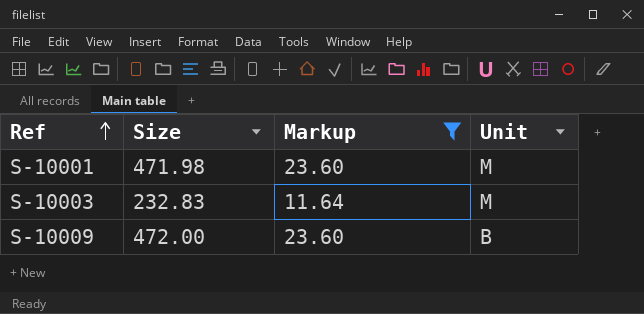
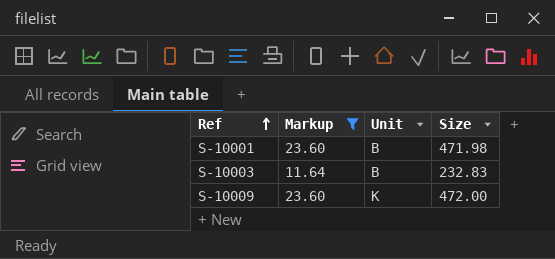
column Size | position: 2 -> 4
S-10001 | Unit: M -> B
S-10003 | Unit: M -> B
S-10009 | Unit: B -> K

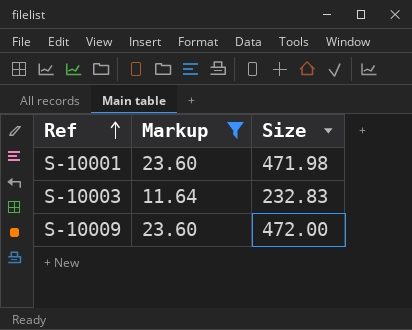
column Unit | position: 3 -> none

